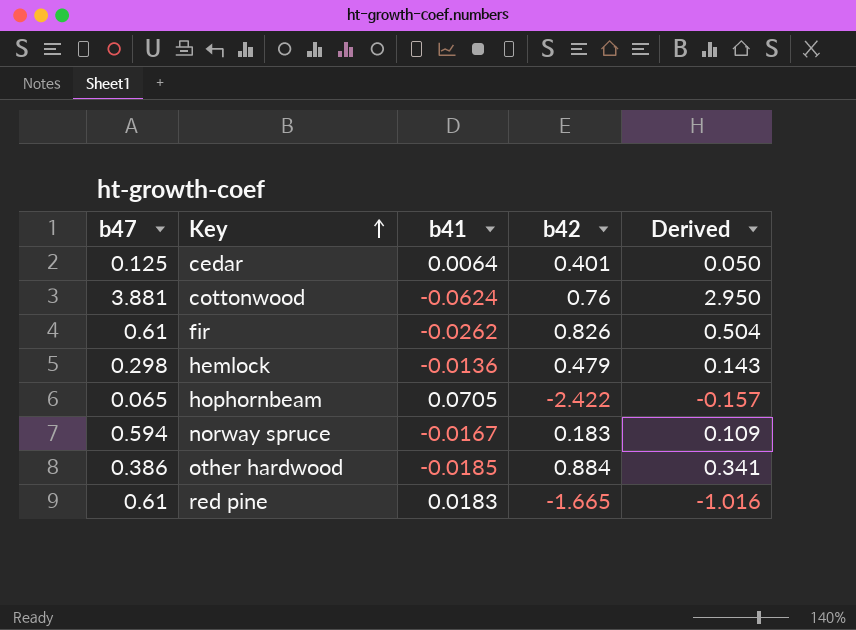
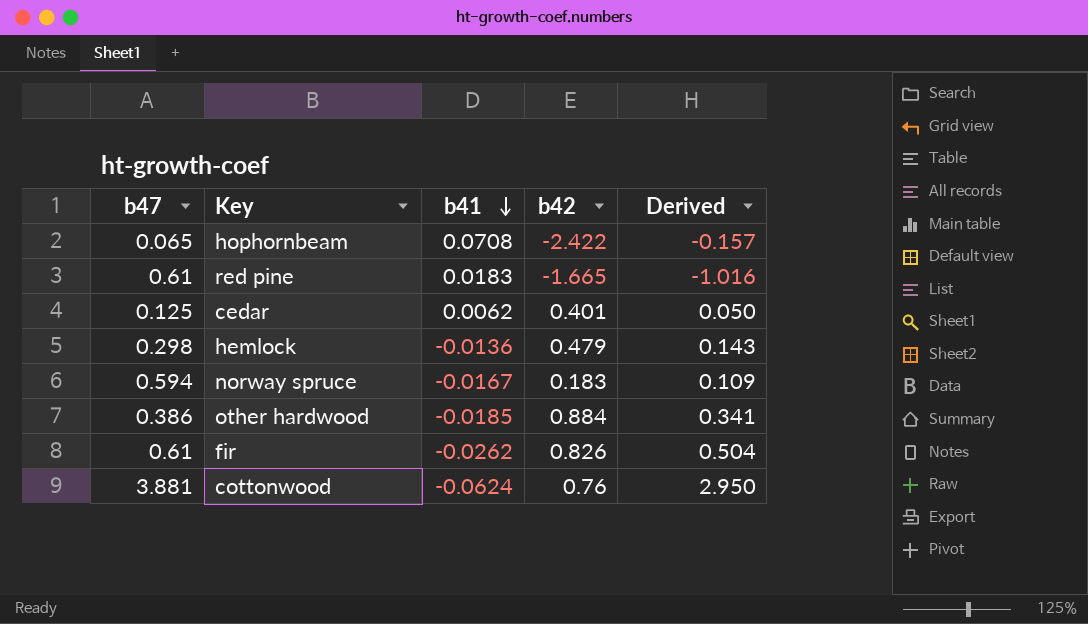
row order: Key ascending -> b41 descending
hophornbeam | b41: 0.0705 -> 0.0708
cedar | b41: 0.0064 -> 0.0062

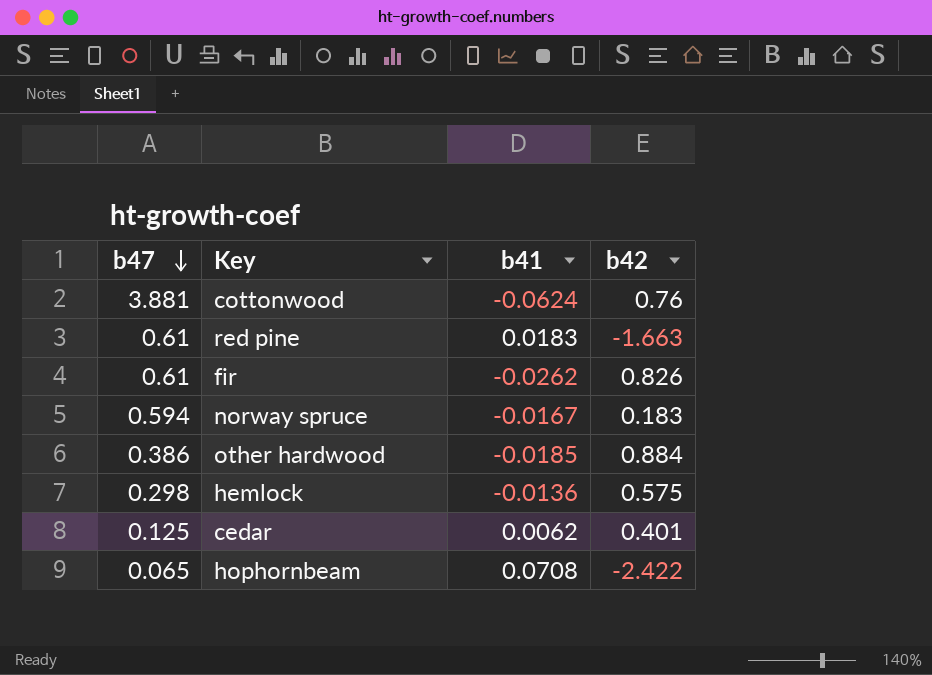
row order: b41 descending -> b47 descending
column Derived | formula: [b47] * [b42] -> none
red pine | b42: -1.665 -> -1.663
hemlock | b42: 0.479 -> 0.575

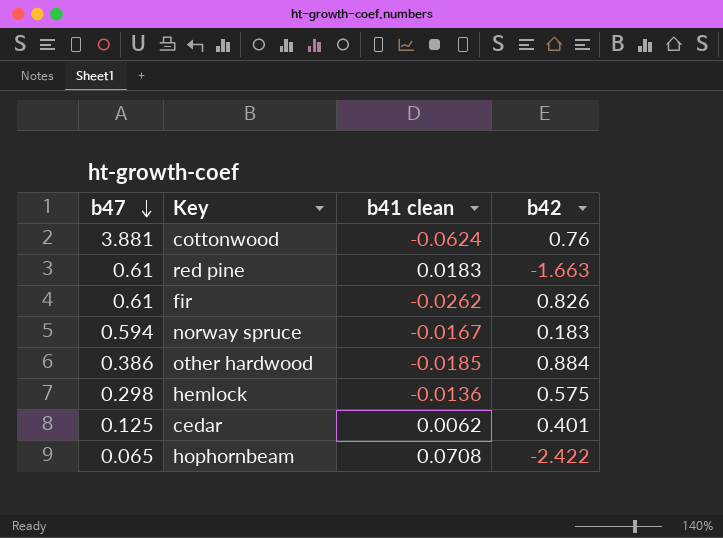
column name: b41 -> b41 clean

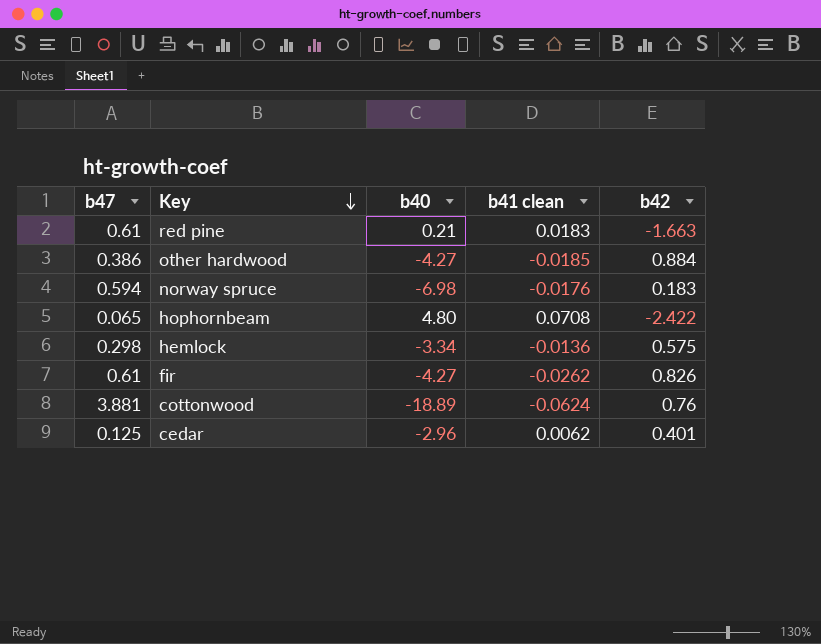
row order: b47 descending -> Key descending
column b40 | position: none -> 3
norway spruce | b41 clean: -0.0167 -> -0.0176

